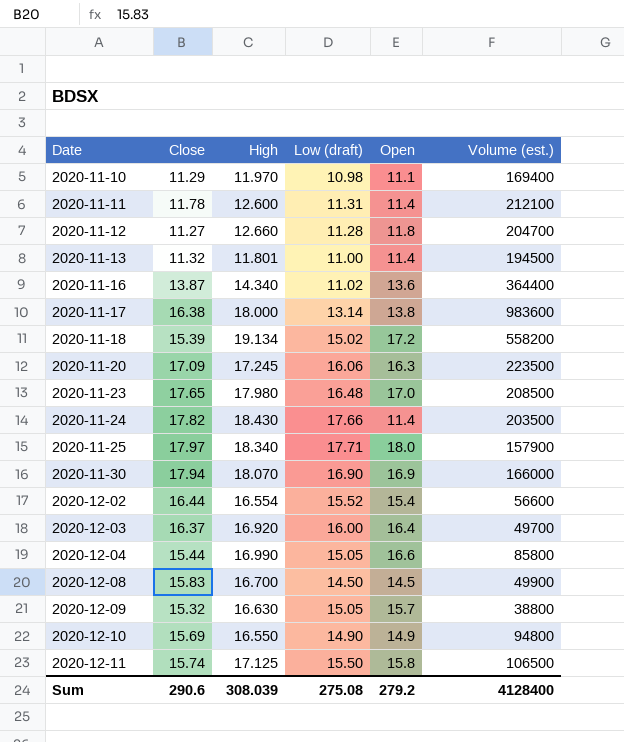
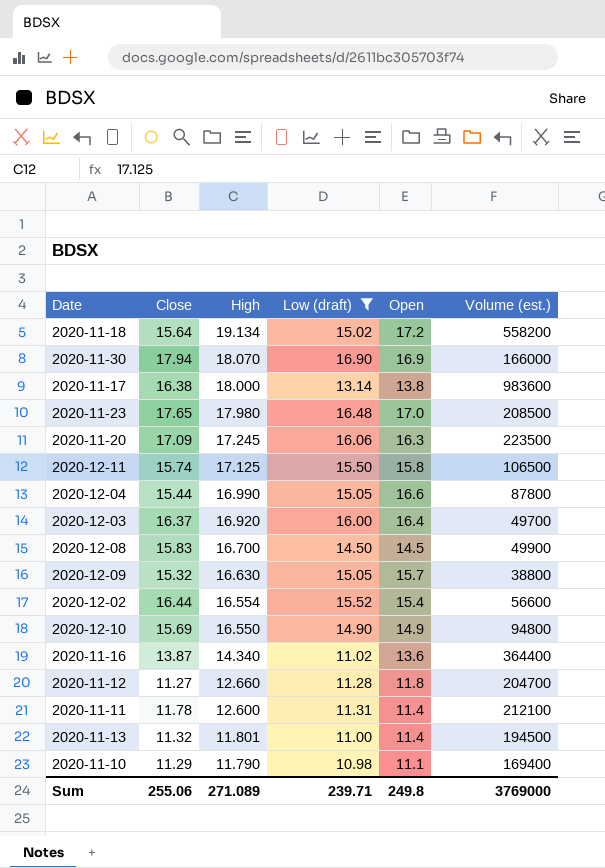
filter: none -> Low (draft) <= 16.90
row order: Date ascending -> High descending
2020-11-18 | Close: 15.39 -> 15.64
2020-12-04 | Volume (est.): 85800 -> 87800
2020-11-10 | High: 11.970 -> 11.790
Sum | Close: 290.6 -> 255.06
Sum | High: 308.039 -> 271.089
Sum | Low (draft): 275.08 -> 239.71
Sum | Open: 279.2 -> 249.8
Sum | Volume (est.): 4128400 -> 3769000

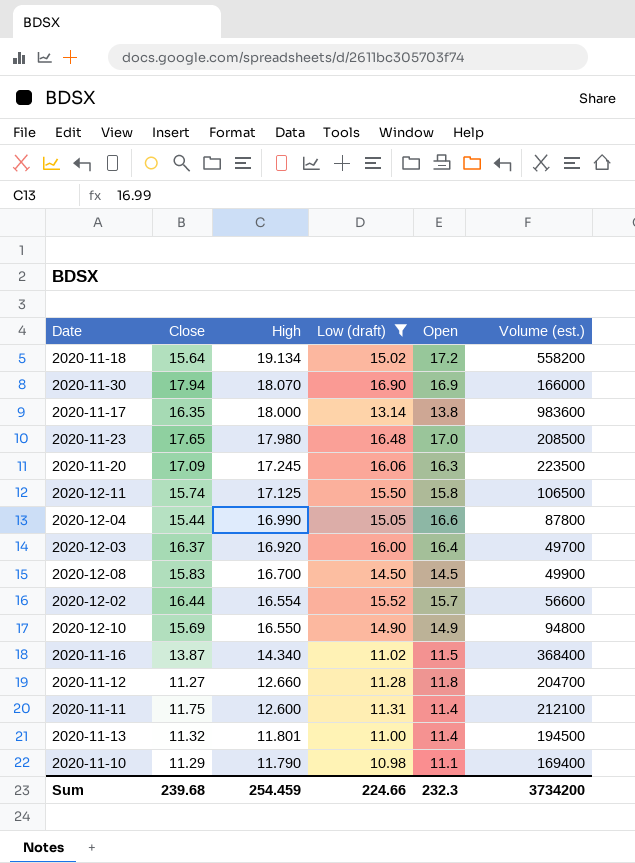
row 2020-12-09: 15.32 | 16.630 | 15.05 | 15.7 | 38800 -> none
2020-11-17 | Close: 16.38 -> 16.35
2020-12-02 | Open: 15.4 -> 15.7
2020-11-16 | Open: 13.6 -> 11.5
2020-11-16 | Volume (est.): 364400 -> 368400
2020-11-11 | Close: 11.78 -> 11.75
Sum | Close: 255.06 -> 239.68
Sum | High: 271.089 -> 254.459
Sum | Low (draft): 239.71 -> 224.66
Sum | Open: 249.8 -> 232.3
Sum | Volume (est.): 3769000 -> 3734200

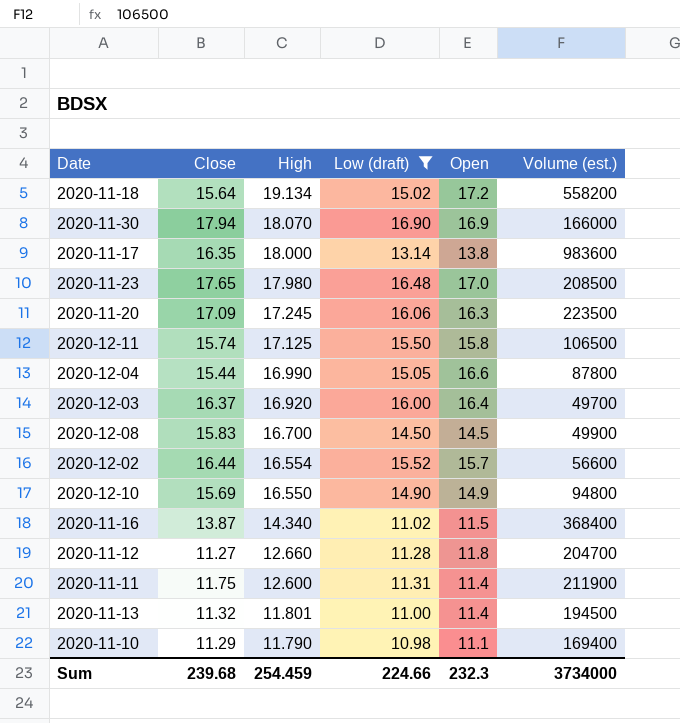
2020-11-11 | Volume (est.): 212100 -> 211900
Sum | Volume (est.): 3734200 -> 3734000

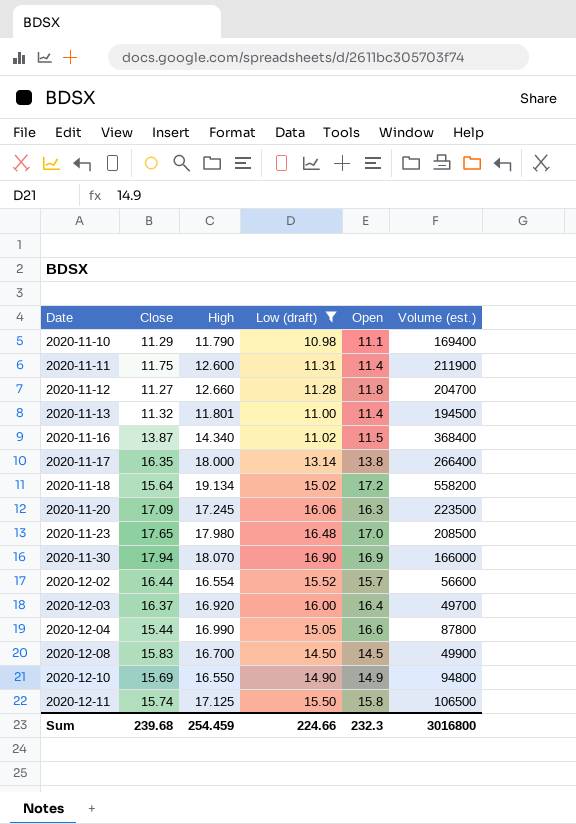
row order: High descending -> Date ascending
2020-11-17 | Volume (est.): 983600 -> 266400
Sum | Volume (est.): 3734000 -> 3016800

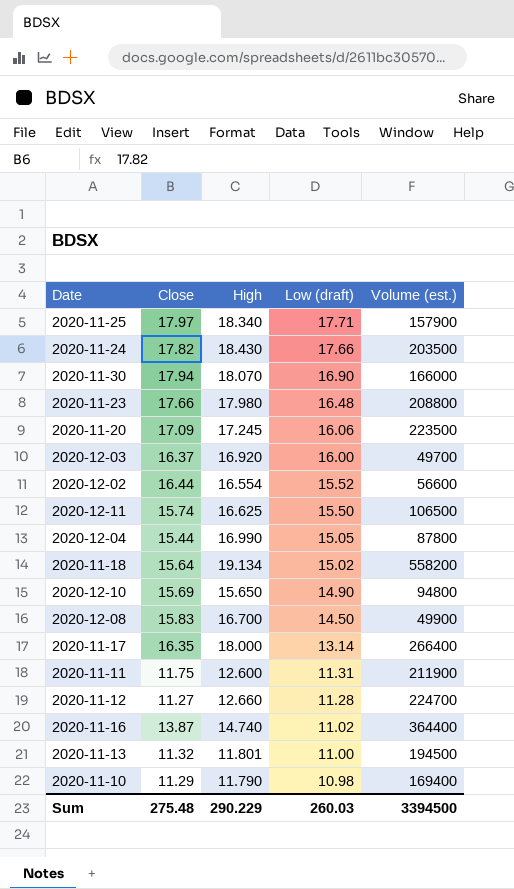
filter: Low (draft) <= 16.90 -> none
row order: Date ascending -> Low (draft) descending
column Open | position: 5 -> none
2020-11-23 | Close: 17.65 -> 17.66
2020-11-23 | Volume (est.): 208500 -> 208800
2020-12-11 | High: 17.125 -> 16.625
2020-12-10 | High: 16.550 -> 15.650
2020-11-12 | Volume (est.): 204700 -> 224700
2020-11-16 | High: 14.340 -> 14.740
2020-11-16 | Volume (est.): 368400 -> 364400
Sum | Close: 239.68 -> 275.48
Sum | High: 254.459 -> 290.229
Sum | Low (draft): 224.66 -> 260.03
Sum | Volume (est.): 3016800 -> 3394500

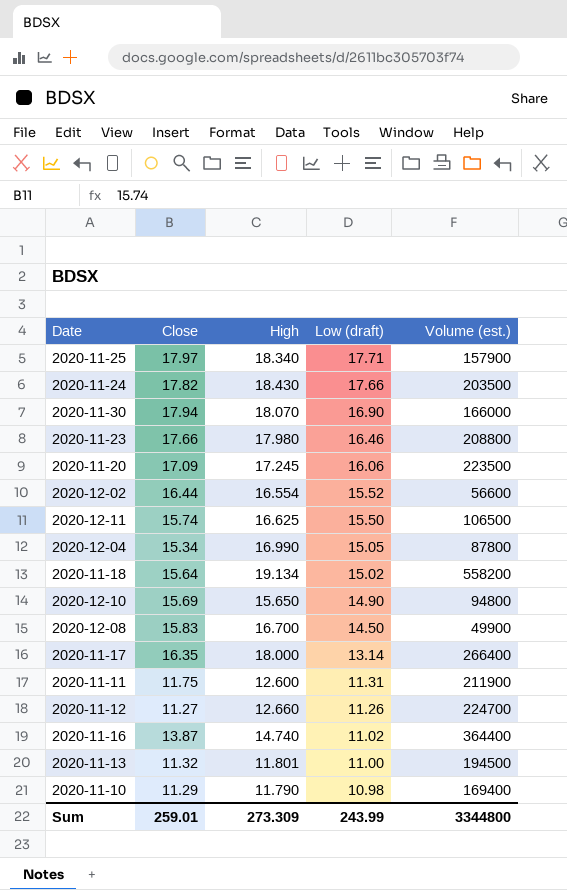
row 2020-12-03: 16.37 | 16.920 | 16.00 | 49700 -> none
2020-11-23 | Low (draft): 16.48 -> 16.46
2020-12-04 | Close: 15.44 -> 15.34
2020-11-12 | Low (draft): 11.28 -> 11.26
Sum | Close: 275.48 -> 259.01
Sum | High: 290.229 -> 273.309
Sum | Low (draft): 260.03 -> 243.99
Sum | Volume (est.): 3394500 -> 3344800

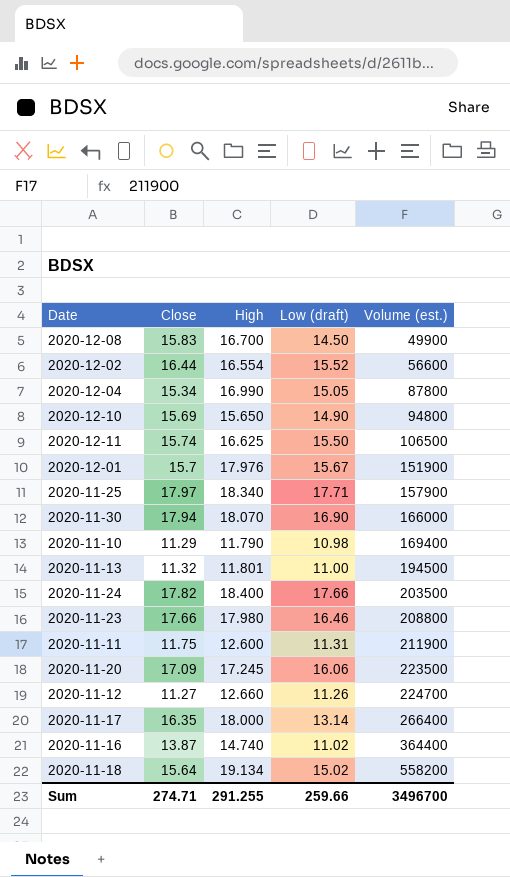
row order: Low (draft) descending -> Volume (est.) ascending
row 2020-12-01: none -> 15.7 | 17.976 | 15.67 | 151900
2020-11-24 | High: 18.430 -> 18.400
Sum | Close: 259.01 -> 274.71
Sum | High: 273.309 -> 291.255
Sum | Low (draft): 243.99 -> 259.66
Sum | Volume (est.): 3344800 -> 3496700

